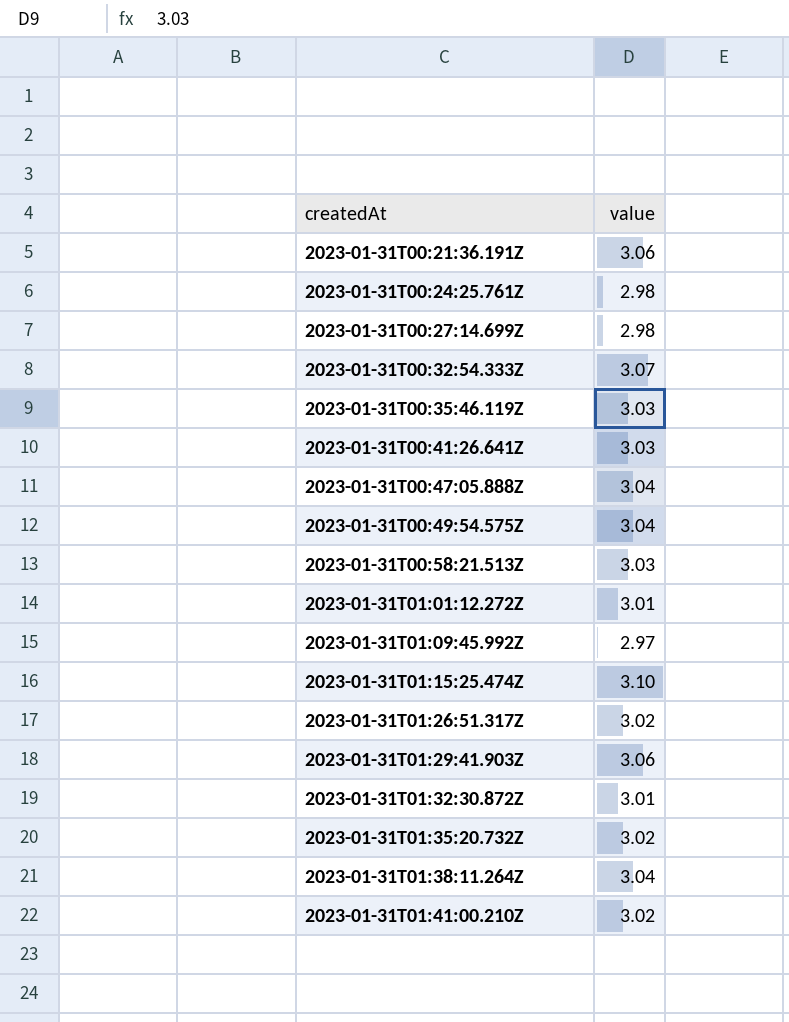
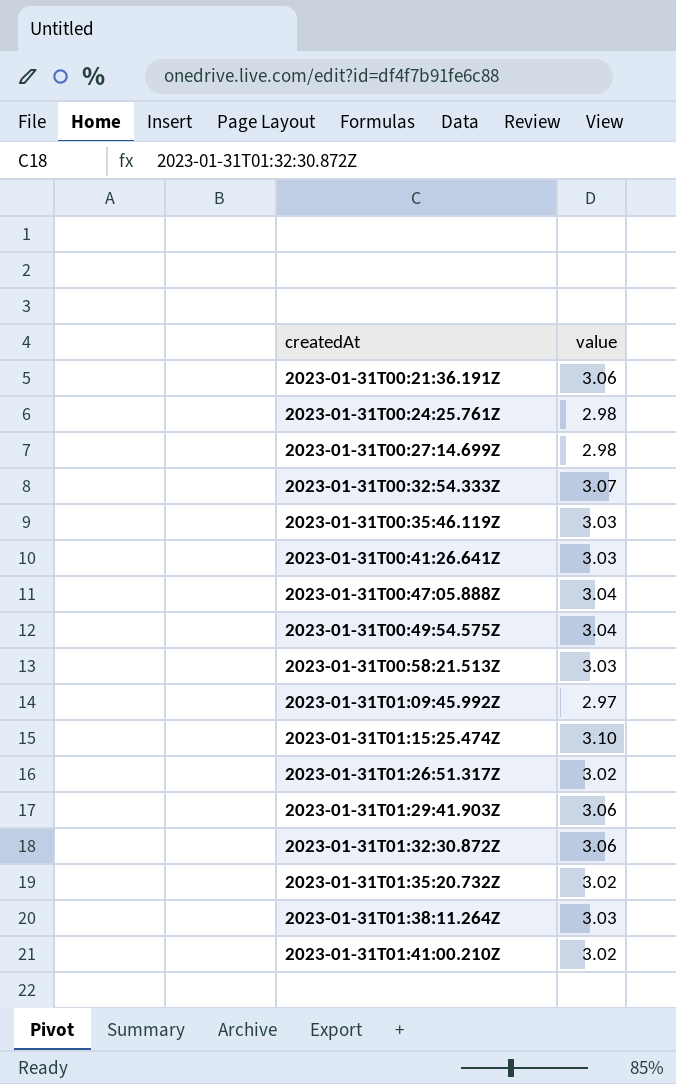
row 2023-01-31T01:01:12.272Z: 3.01 -> none
2023-01-31T01:32:30.872Z | value: 3.01 -> 3.06
2023-01-31T01:38:11.264Z | value: 3.04 -> 3.03

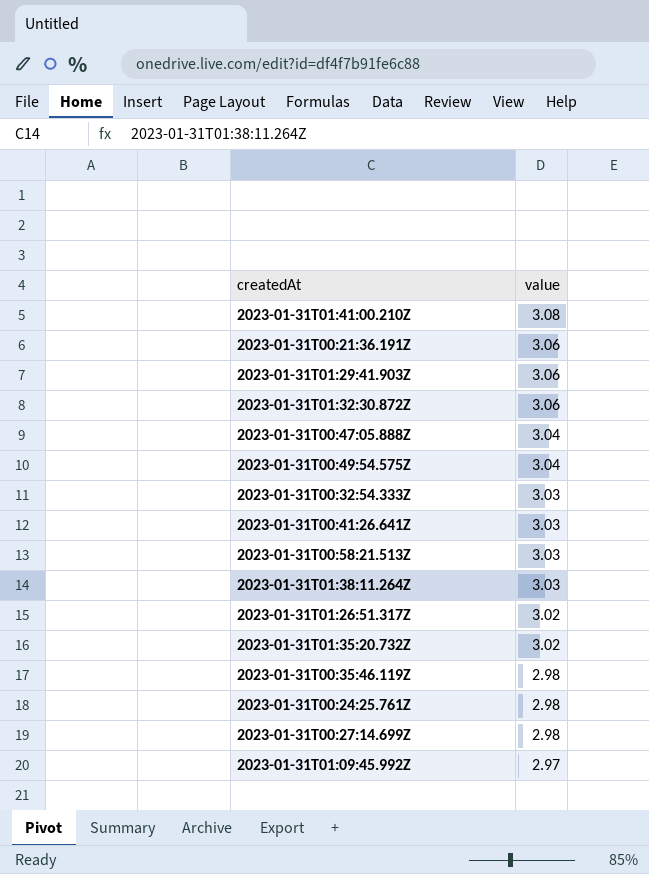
row order: createdAt ascending -> value descending
row 2023-01-31T01:15:25.474Z: 3.10 -> none
2023-01-31T01:41:00.210Z | value: 3.02 -> 3.08
2023-01-31T00:32:54.333Z | value: 3.07 -> 3.03
2023-01-31T00:35:46.119Z | value: 3.03 -> 2.98

